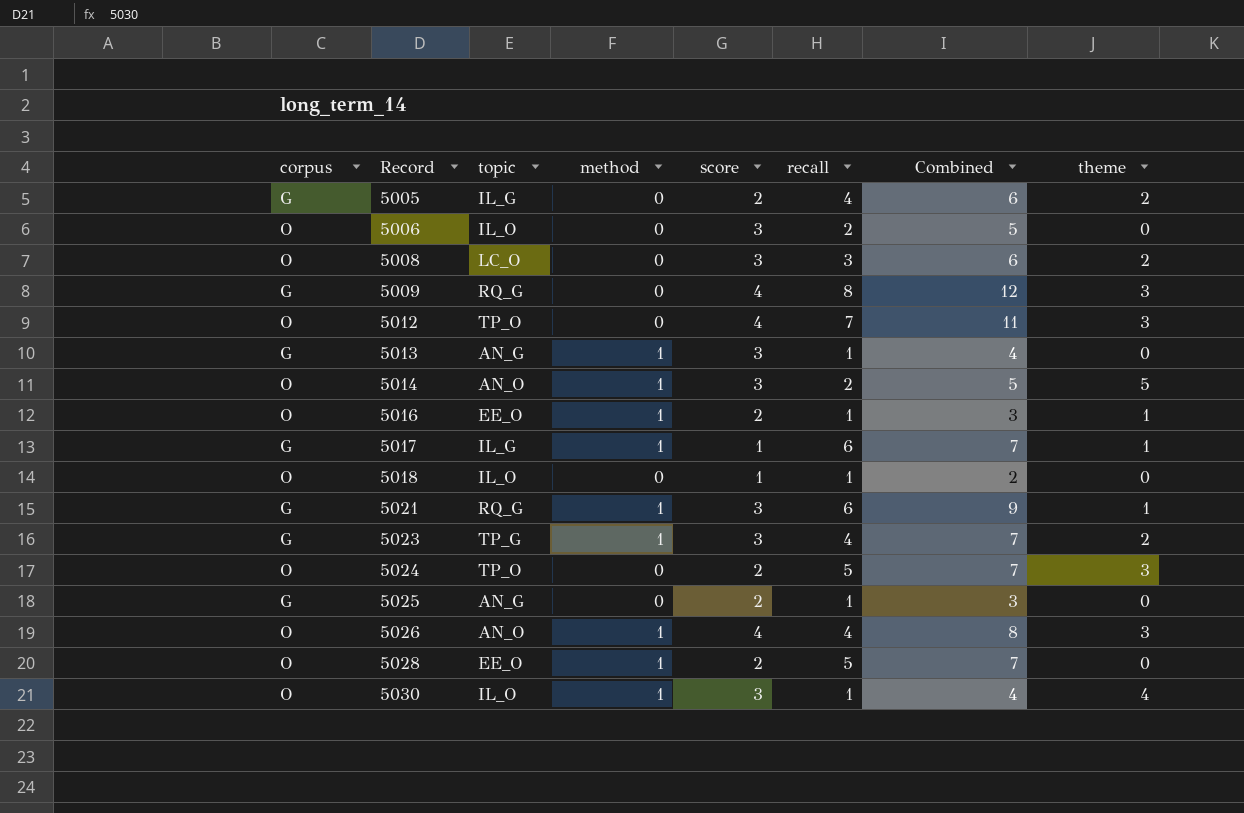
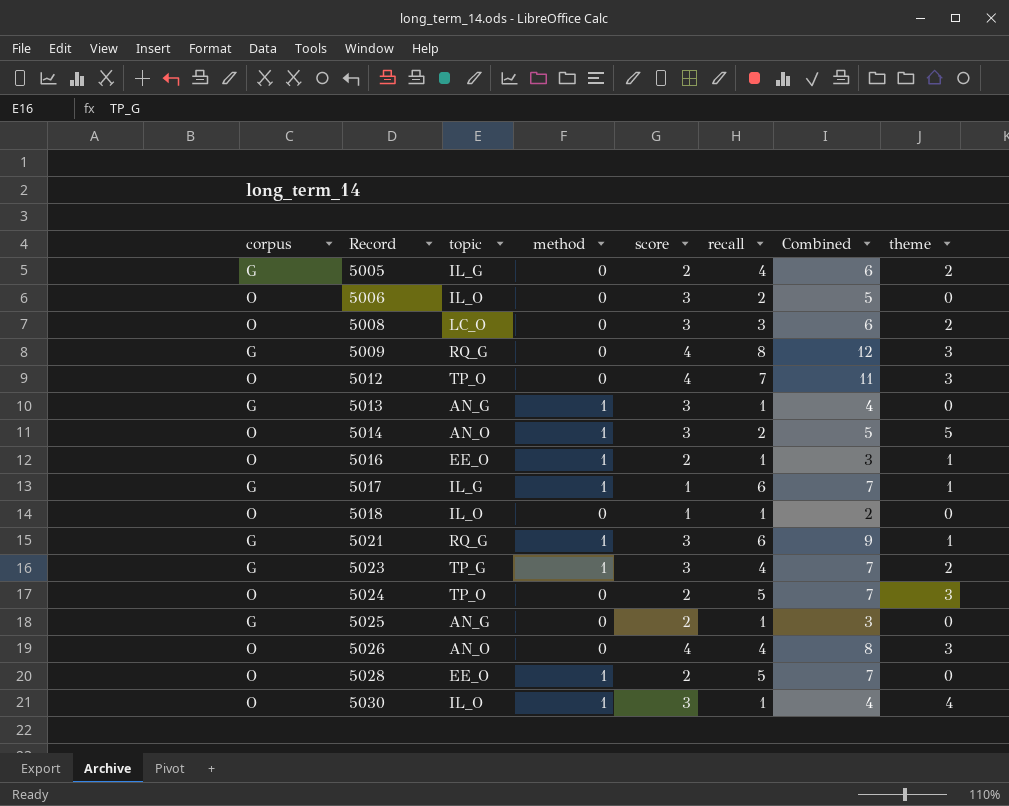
5026 | method: 1 -> 0

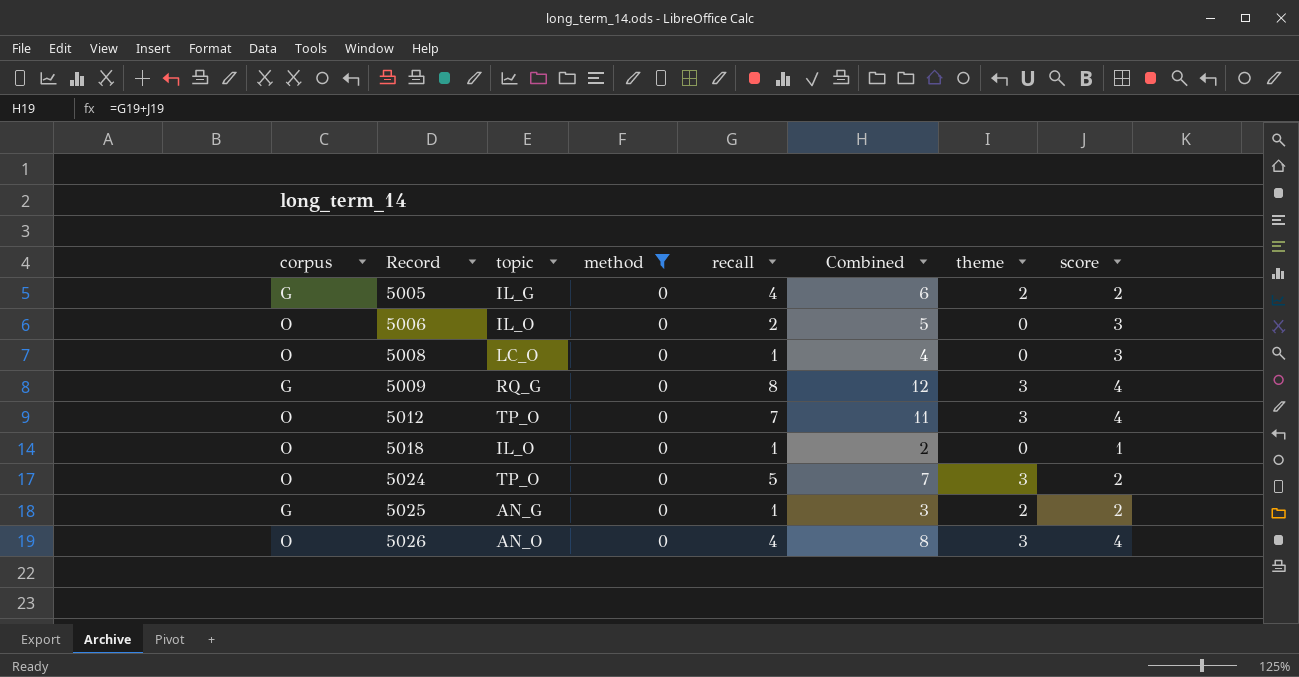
filter: none -> method = 0
column score | position: 5 -> 8
5008 | recall: 3 -> 1
5008 | Combined: 6 -> 4
5008 | theme: 2 -> 0
5025 | theme: 0 -> 2

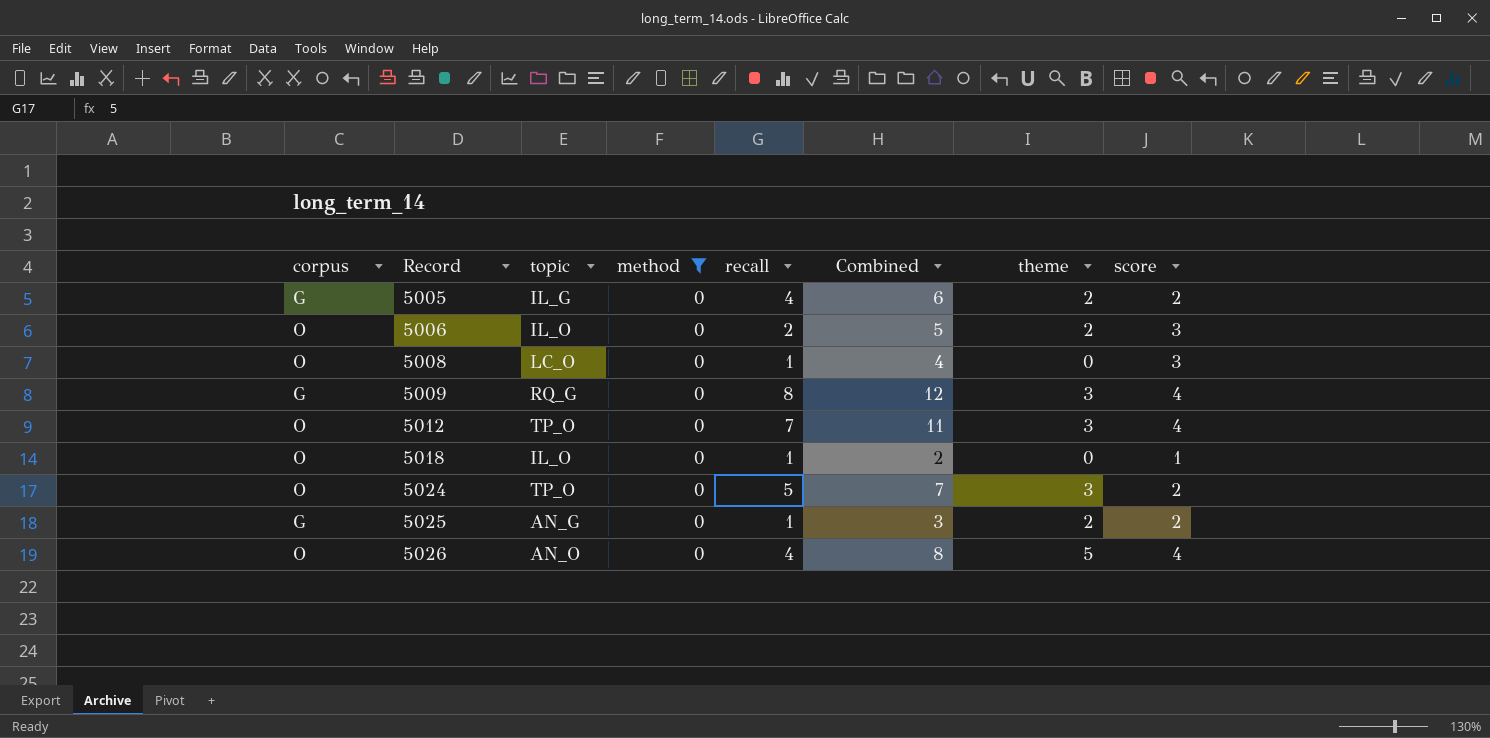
5006 | theme: 0 -> 2
5026 | theme: 3 -> 5

